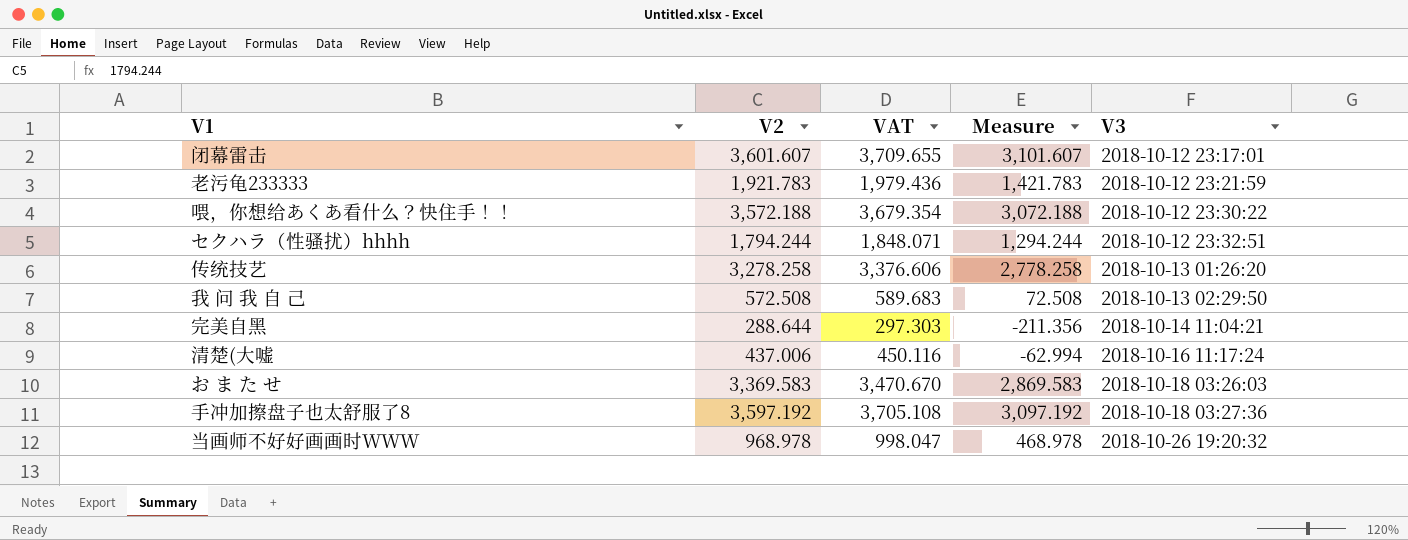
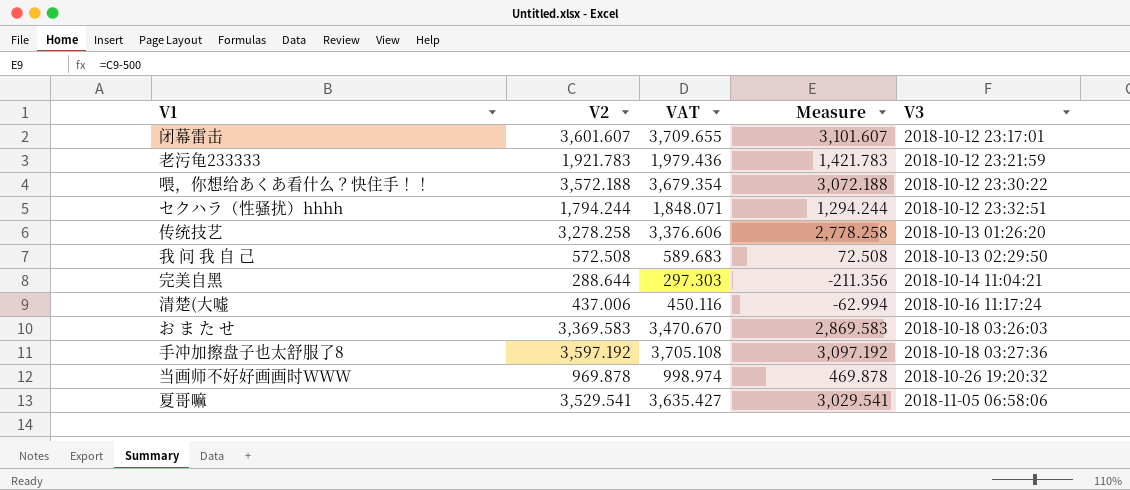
当画师不好好画画时WWW | V2: 968.978 -> 969.878
当画师不好好画画时WWW | VAT: 998.047 -> 998.974
当画师不好好画画时WWW | Measure: 468.978 -> 469.878
row 夏哥嘛: none -> 3,529.541 | 3,635.427 | 3,029.541 | 2018-11-05 06:58:06

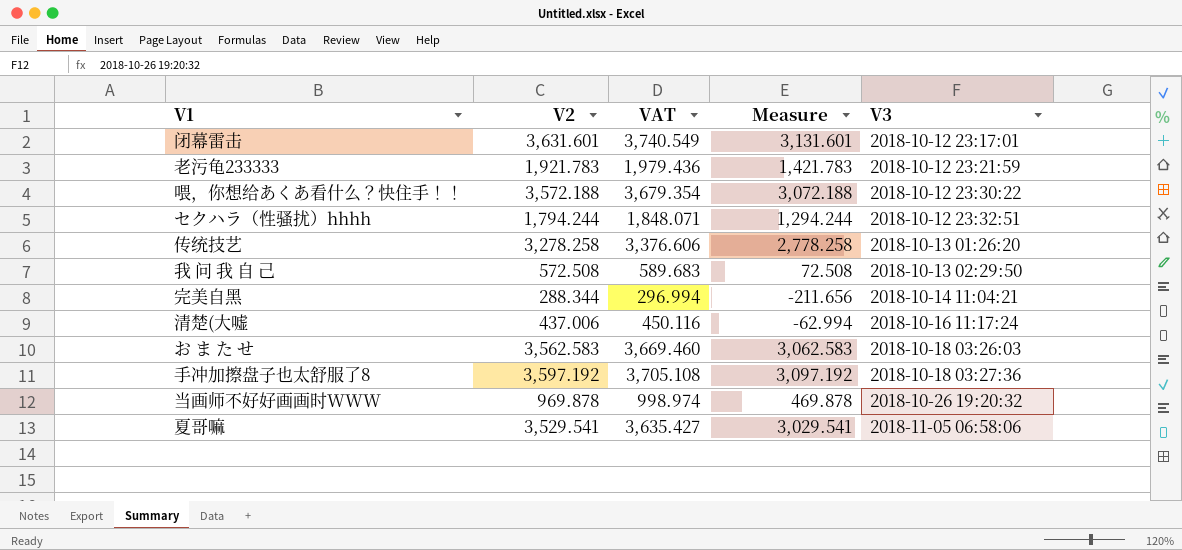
闭幕雷击 | V2: 3,601.607 -> 3,631.601
闭幕雷击 | VAT: 3,709.655 -> 3,740.549
闭幕雷击 | Measure: 3,101.607 -> 3,131.601
完美自黑 | V2: 288.644 -> 288.344
完美自黑 | VAT: 297.303 -> 296.994
完美自黑 | Measure: -211.356 -> -211.656
お ま た せ | V2: 3,369.583 -> 3,562.583
お ま た せ | VAT: 3,470.670 -> 3,669.460
お ま た せ | Measure: 2,869.583 -> 3,062.583

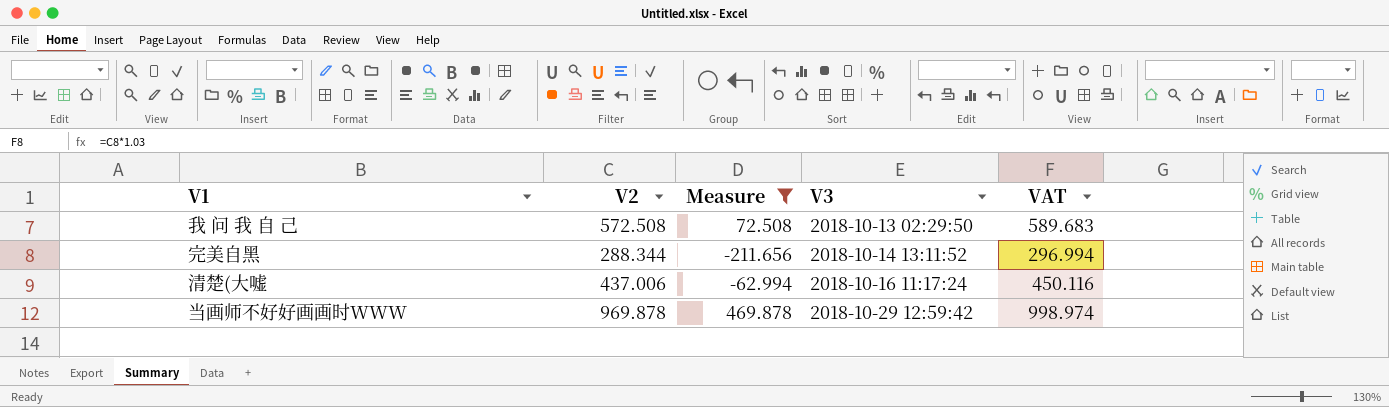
filter: none -> Measure <= 469.878
column VAT | position: 3 -> 5
完美自黑 | V3: 2018-10-14 11:04:21 -> 2018-10-14 13:11:52
当画师不好好画画时WWW | V3: 2018-10-26 19:20:32 -> 2018-10-29 12:59:42

